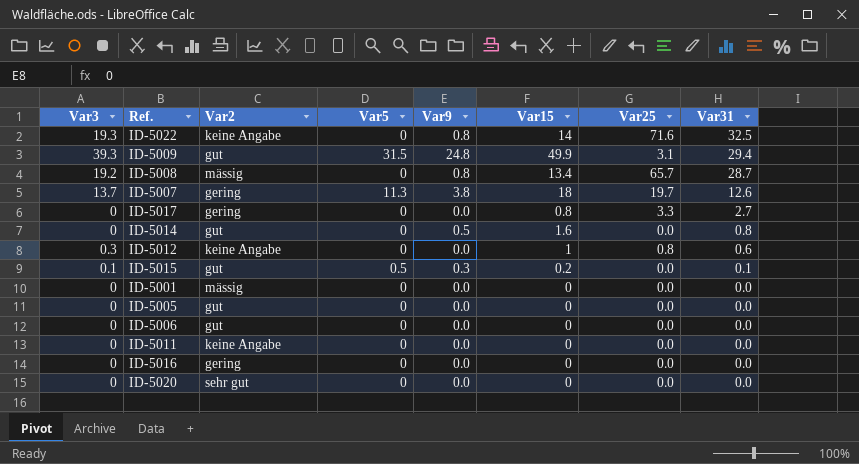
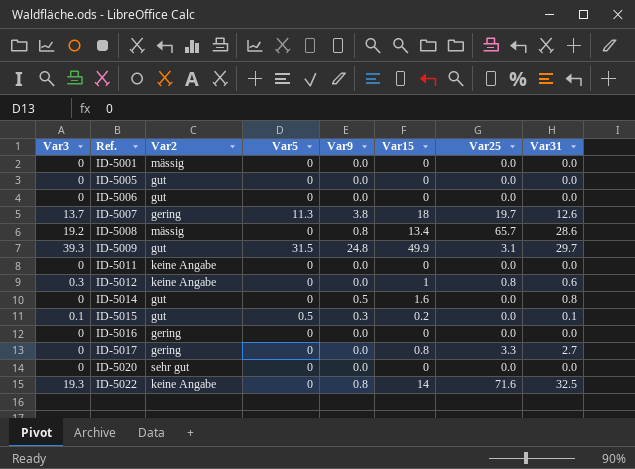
row order: Var31 descending -> Ref. ascending
ID-5008 | Var31: 28.7 -> 28.6
ID-5009 | Var31: 29.4 -> 29.7

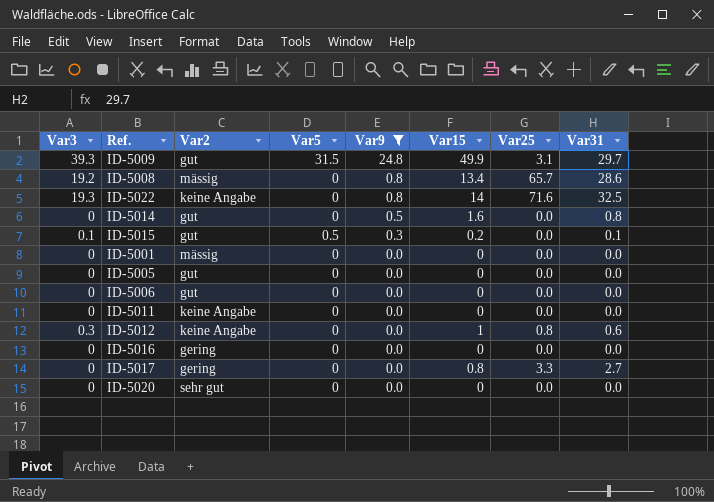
filter: none -> Var9 != 3.8
row order: Ref. ascending -> Var9 descending

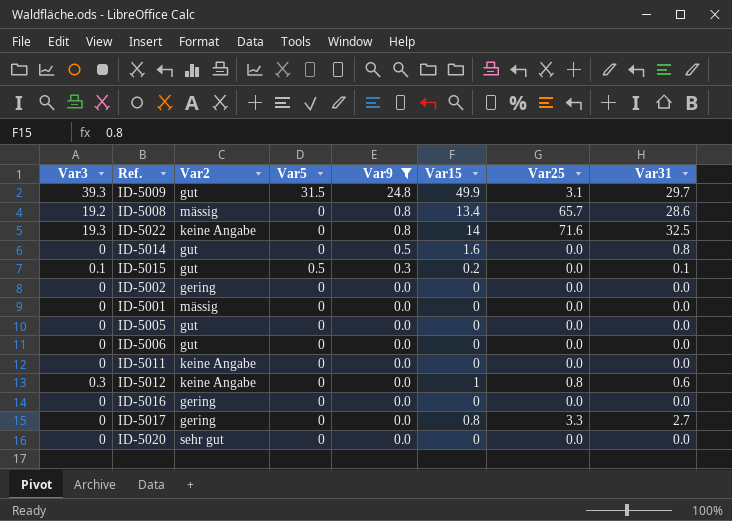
row ID-5002: none -> 0 | gering | 0 | 0.0 | 0 | 0.0 | 0.0

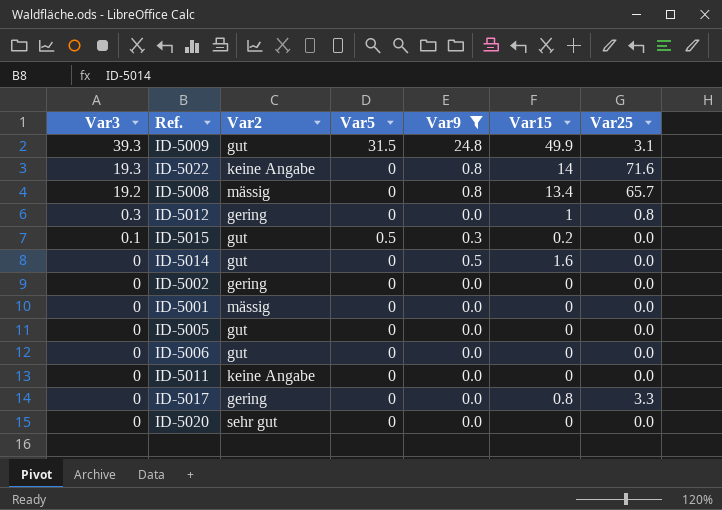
row order: Var9 descending -> Var3 descending
column Var31 | position: 8 -> none
row ID-5016: 0 | gering | 0 | 0.0 | 0 | 0.0 | 0.0 -> none
ID-5012 | Var2: keine Angabe -> gering

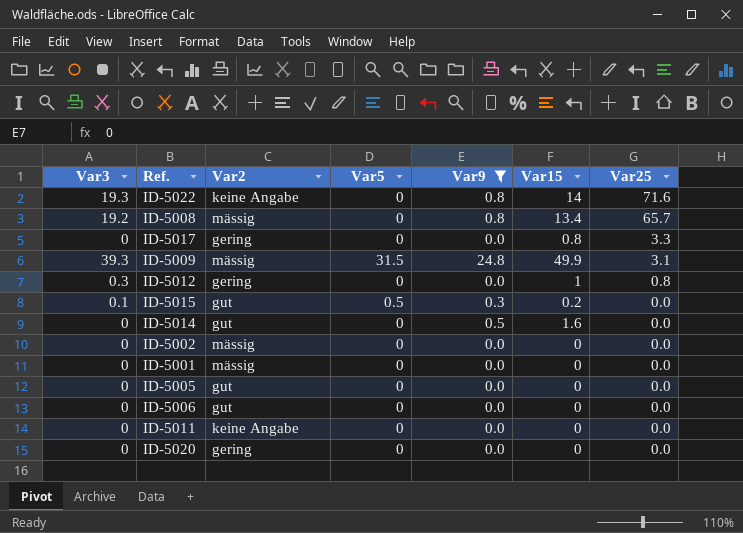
row order: Var3 descending -> Var25 descending
ID-5009 | Var2: gut -> mässig
ID-5002 | Var2: gering -> mässig
ID-5020 | Var2: sehr gut -> gering

